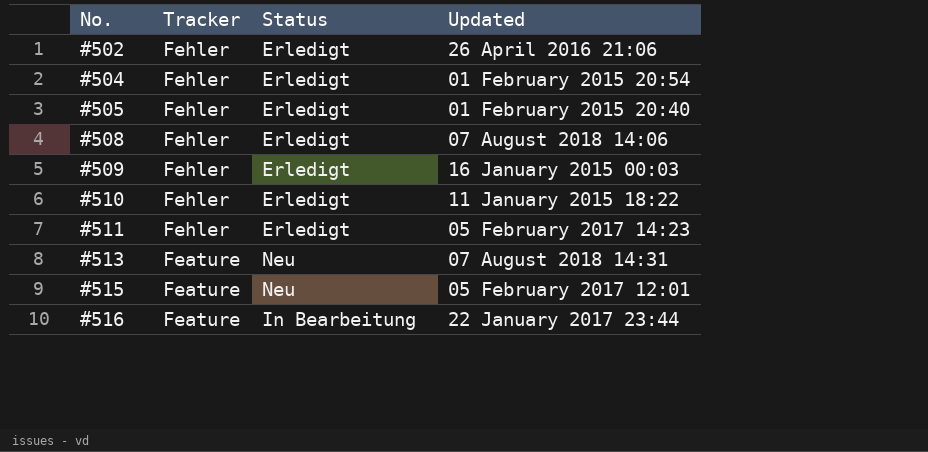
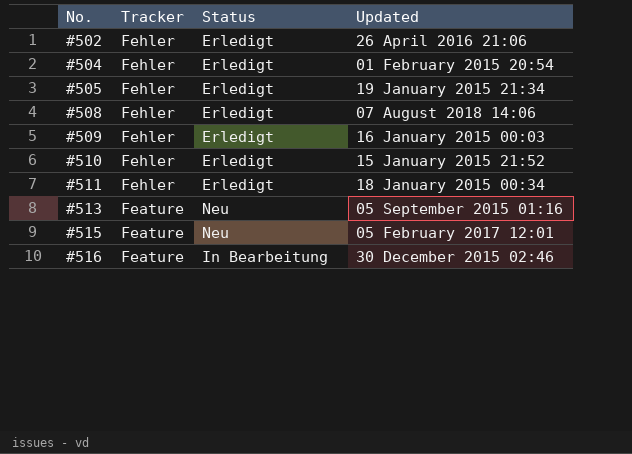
#505 | Updated: 01 February 2015 20:40 -> 19 January 2015 21:34
#510 | Updated: 11 January 2015 18:22 -> 15 January 2015 21:52
#511 | Updated: 05 February 2017 14:23 -> 18 January 2015 00:34
#513 | Updated: 07 August 2018 14:31 -> 05 September 2015 01:16
#516 | Updated: 22 January 2017 23:44 -> 30 December 2015 02:46

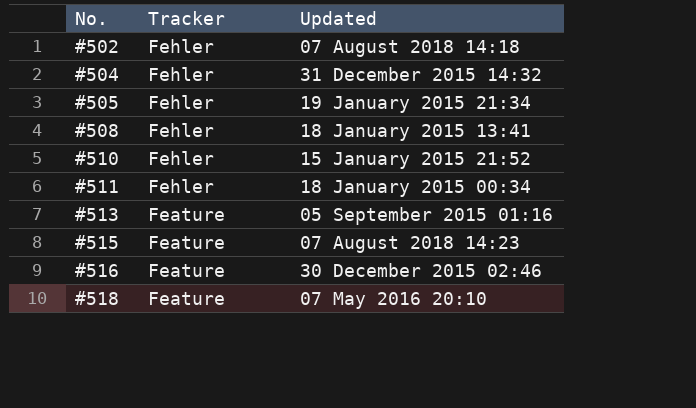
column Status | position: 3 -> none
row #509: Fehler | Erledigt | 16 January 2015 00:03 -> none
#502 | Updated: 26 April 2016 21:06 -> 07 August 2018 14:18
#504 | Updated: 01 February 2015 20:54 -> 31 December 2015 14:32
#508 | Updated: 07 August 2018 14:06 -> 18 January 2015 13:41
#515 | Updated: 05 February 2017 12:01 -> 07 August 2018 14:23
row #518: none -> Feature | 07 May 2016 20:10

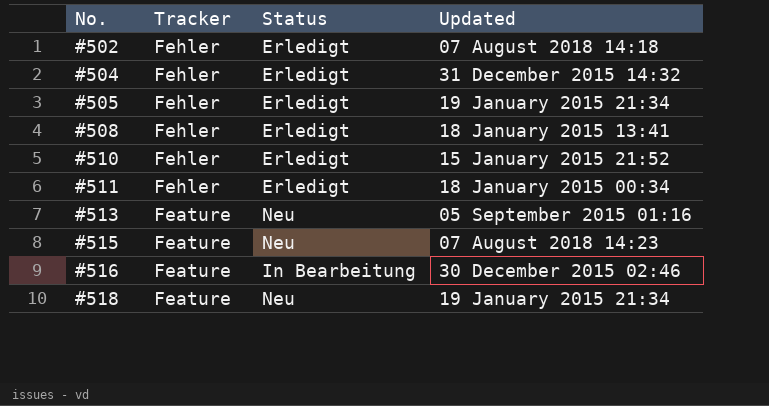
column Status | position: none -> 3
#518 | Updated: 07 May 2016 20:10 -> 19 January 2015 21:34

